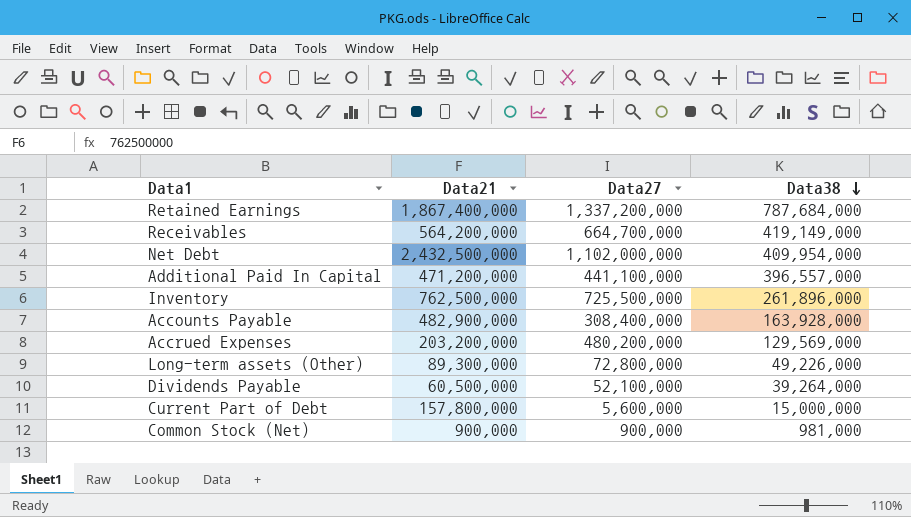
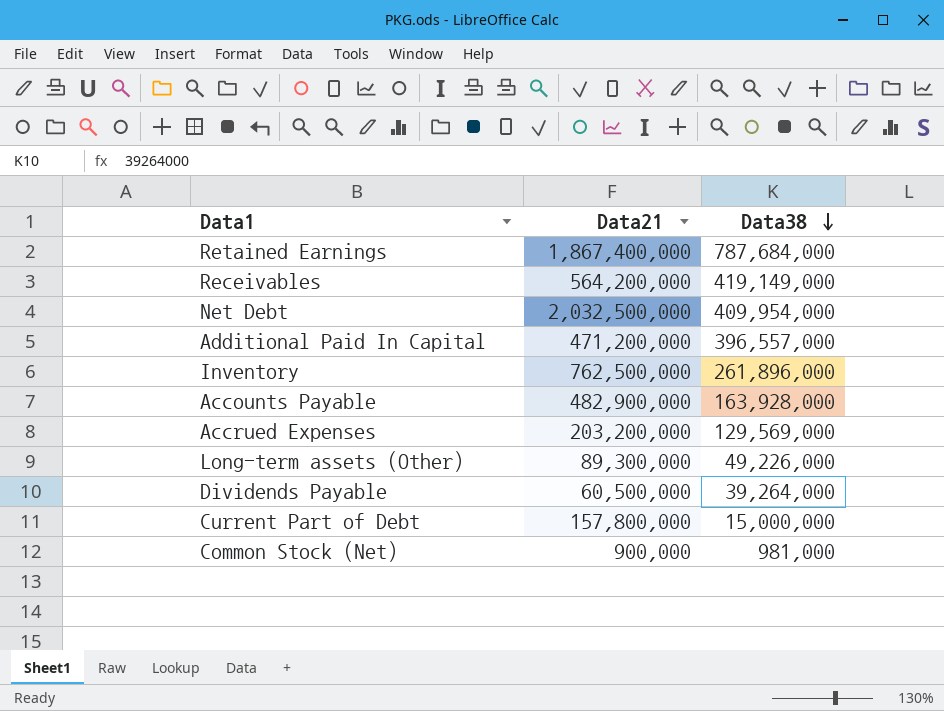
column Data27 | position: 3 -> none
Net Debt | Data21: 2,432,500,000 -> 2,032,500,000

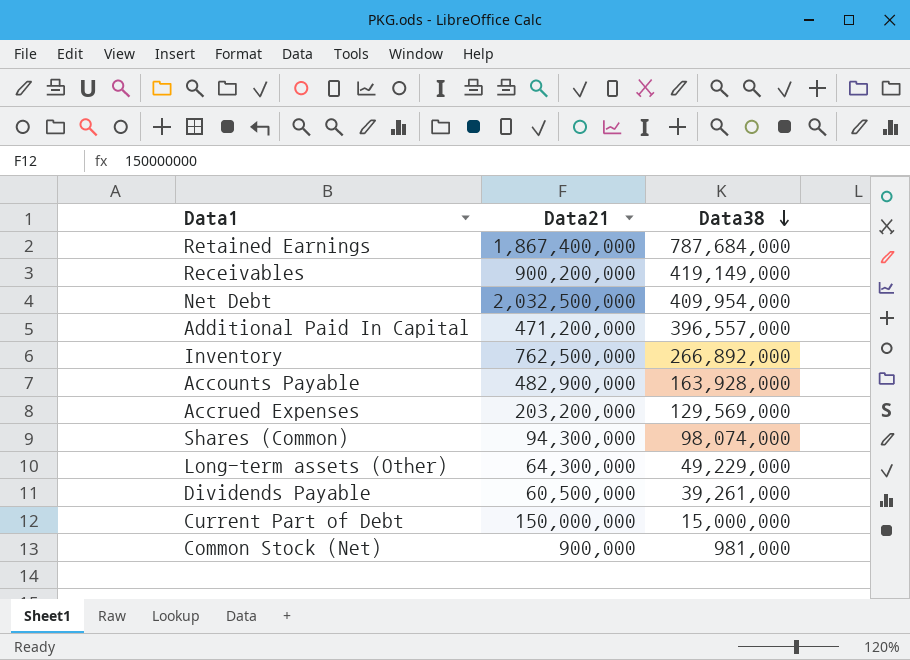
Receivables | Data21: 564,200,000 -> 900,200,000
Inventory | Data38: 261,896,000 -> 266,892,000
row Shares (Common): none -> 94,300,000 | 98,074,000
Long-term assets (Other) | Data21: 89,300,000 -> 64,300,000
Long-term assets (Other) | Data38: 49,226,000 -> 49,229,000
Dividends Payable | Data38: 39,264,000 -> 39,261,000
Current Part of Debt | Data21: 157,800,000 -> 150,000,000

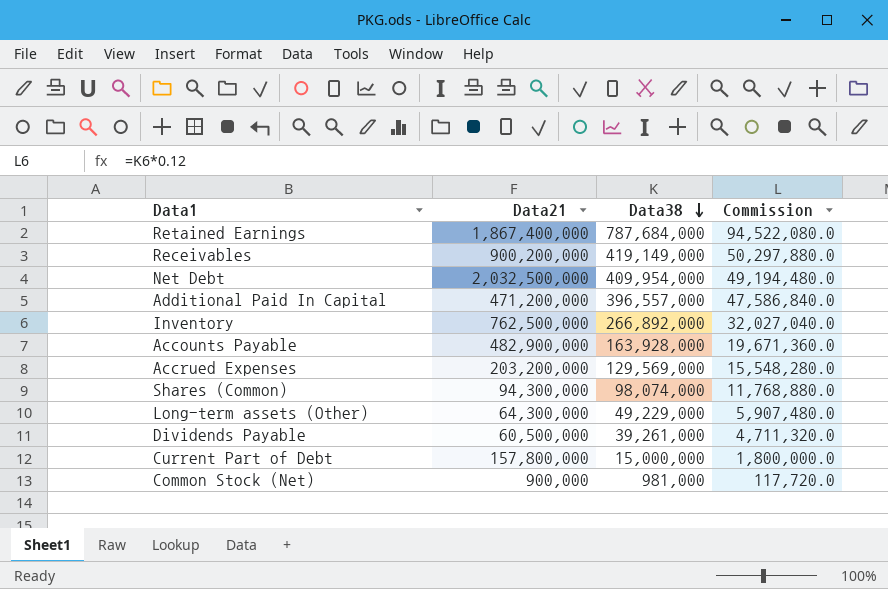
column Commission | formula: none -> [Data38] * 0.12
Current Part of Debt | Data21: 150,000,000 -> 157,800,000

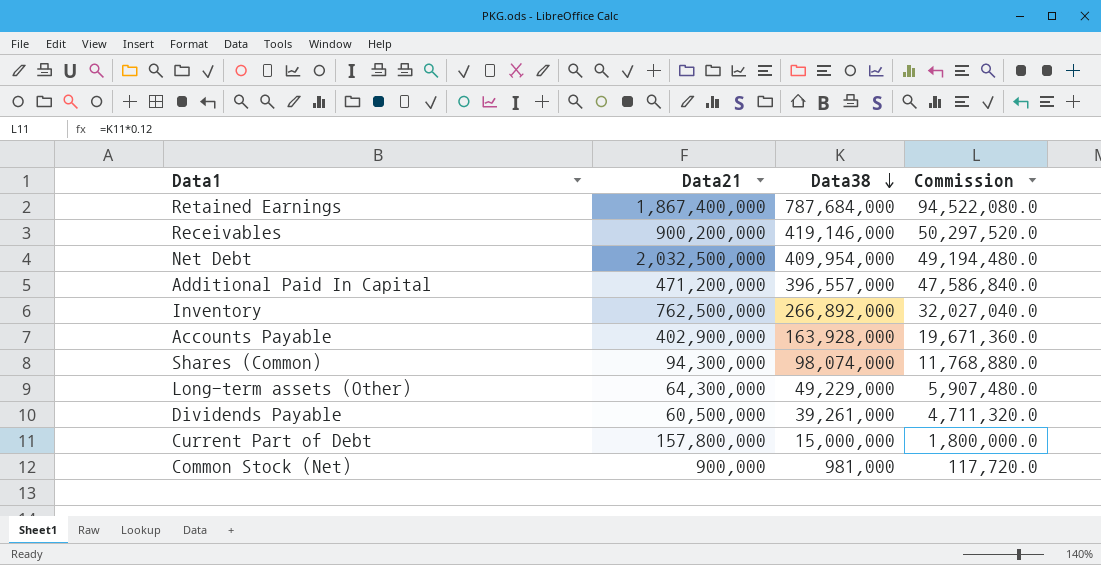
row Accrued Expenses: 203,200,000 | 129,569,000 | 15,548,280.0 -> none
Receivables | Data38: 419,149,000 -> 419,146,000
Receivables | Commission: 50,297,880.0 -> 50,297,520.0
Accounts Payable | Data21: 482,900,000 -> 402,900,000

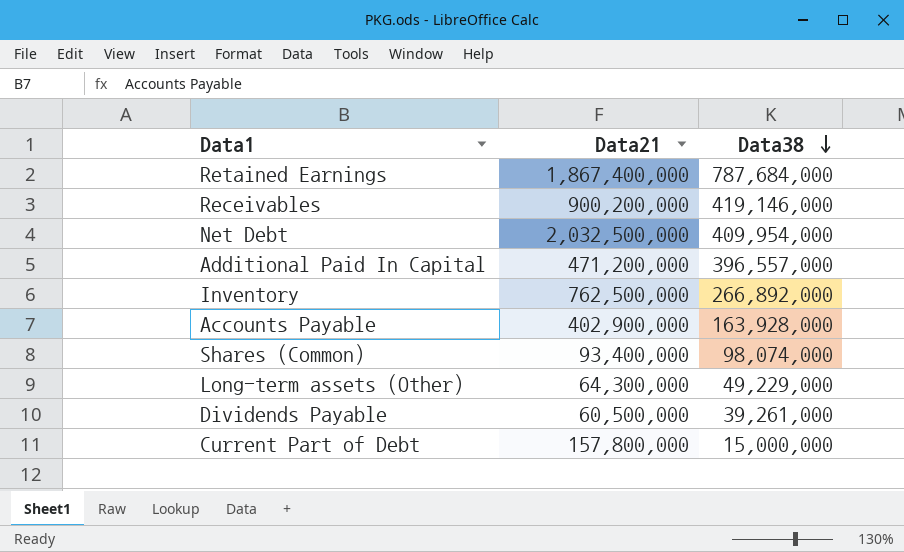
column Commission | formula: [Data38] * 0.12 -> none
row Common Stock (Net): 900,000 | 981,000 | 117,720.0 -> none
Shares (Common) | Data21: 94,300,000 -> 93,400,000

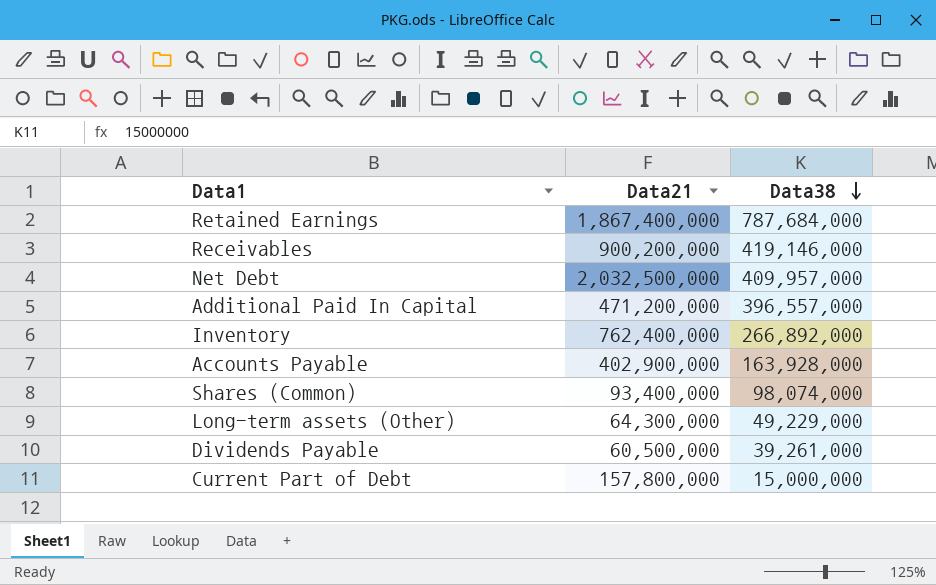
Net Debt | Data38: 409,954,000 -> 409,957,000
Inventory | Data21: 762,500,000 -> 762,400,000

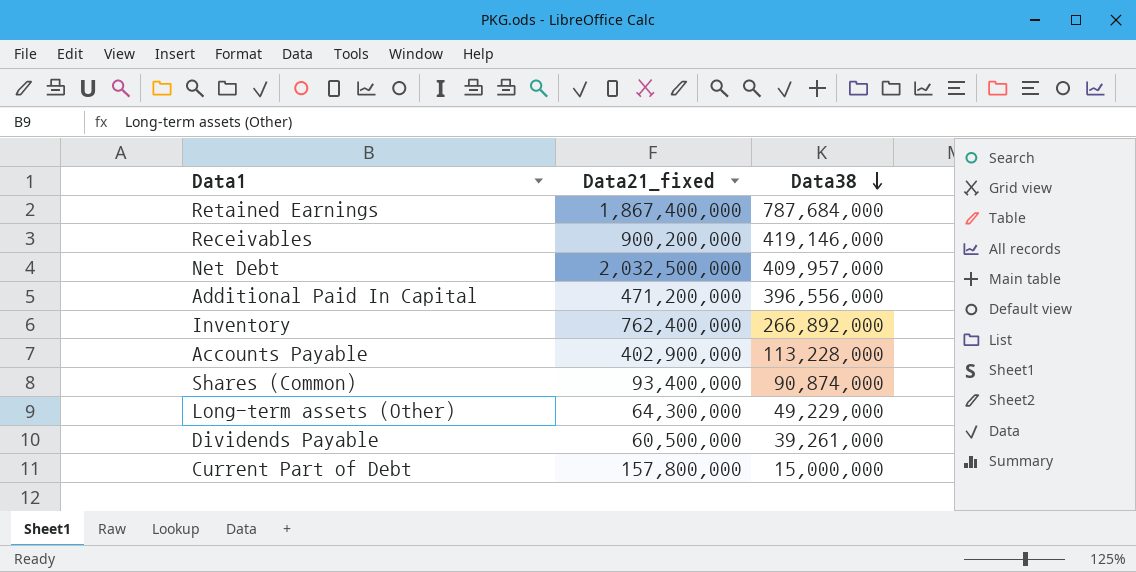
column name: Data21 -> Data21_fixed
Additional Paid In Capital | Data38: 396,557,000 -> 396,556,000
Accounts Payable | Data38: 163,928,000 -> 113,228,000
Shares (Common) | Data38: 98,074,000 -> 90,874,000

